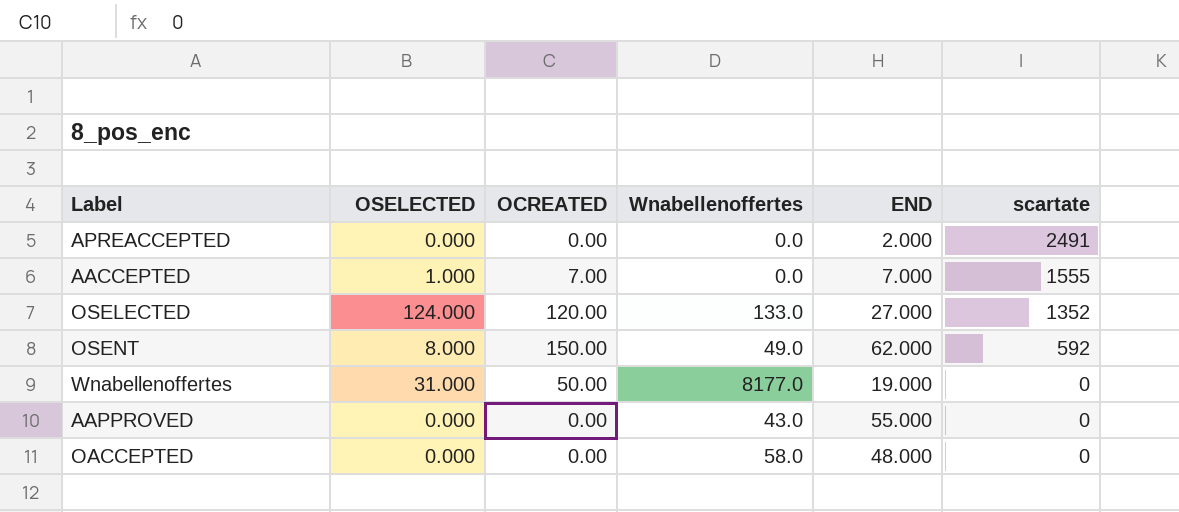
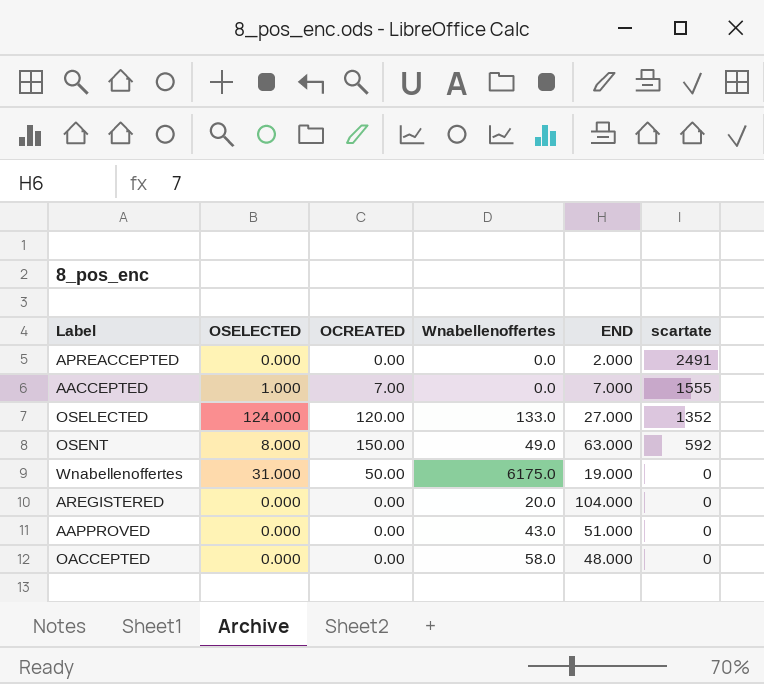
OSENT | END: 62.000 -> 63.000
Wnabellenoffertes | Wnabellenoffertes: 8177.0 -> 6175.0
row AREGISTERED: none -> 0.000 | 0.00 | 20.0 | 104.000 | 0
AAPPROVED | END: 55.000 -> 51.000

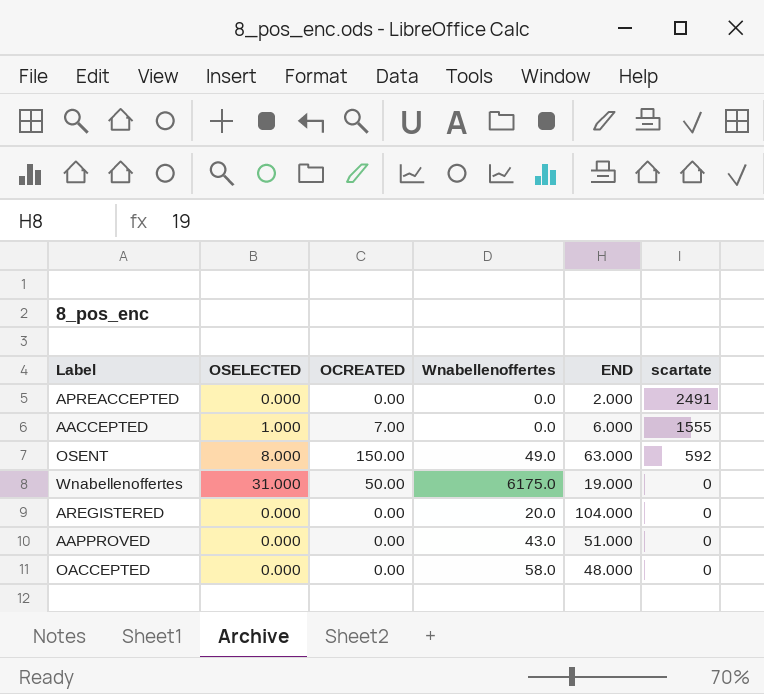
row OSELECTED: 124.000 | 120.00 | 133.0 | 27.000 | 1352 -> none
AACCEPTED | END: 7.000 -> 6.000

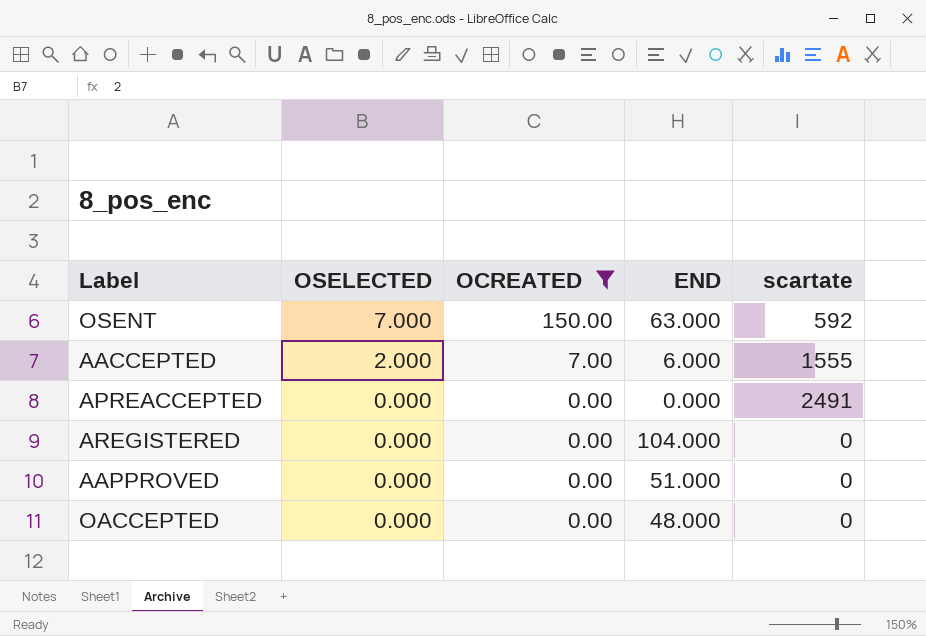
filter: none -> OCREATED != 50.00
row order: scartate descending -> OSELECTED descending
column Wnabellenoffertes | position: 4 -> none
OSENT | OSELECTED: 8.000 -> 7.000
AACCEPTED | OSELECTED: 1.000 -> 2.000
APREACCEPTED | END: 2.000 -> 0.000

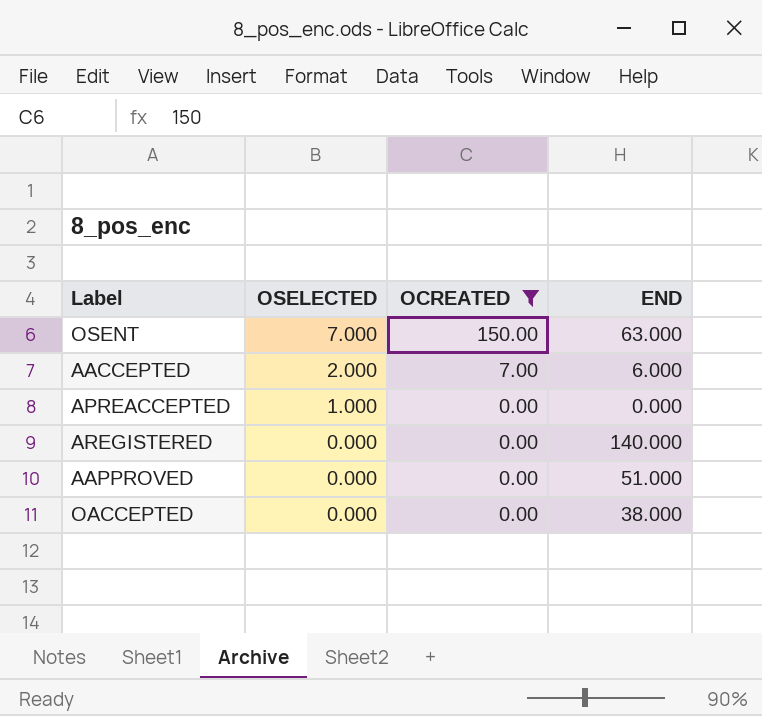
column scartate | position: 5 -> none
APREACCEPTED | OSELECTED: 0.000 -> 1.000
AREGISTERED | END: 104.000 -> 140.000
OACCEPTED | END: 48.000 -> 38.000

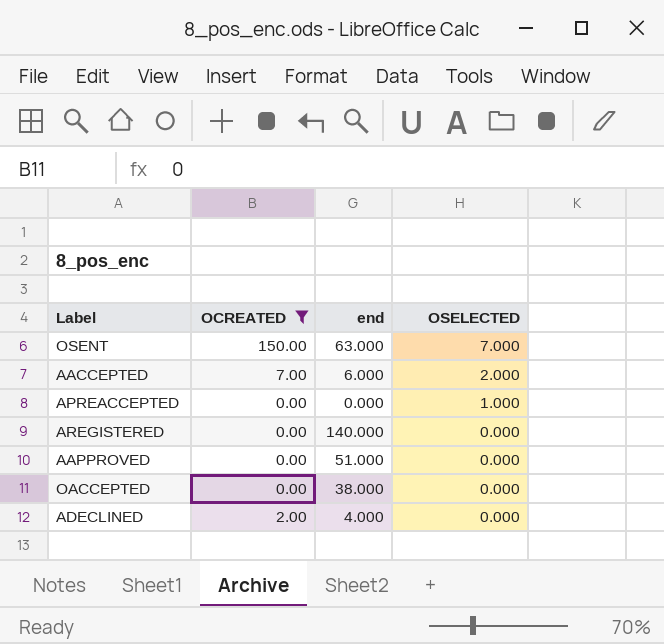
column name: END -> end
column OSELECTED | position: 2 -> 4
row ADECLINED: none -> 2.00 | 4.000 | 0.000

